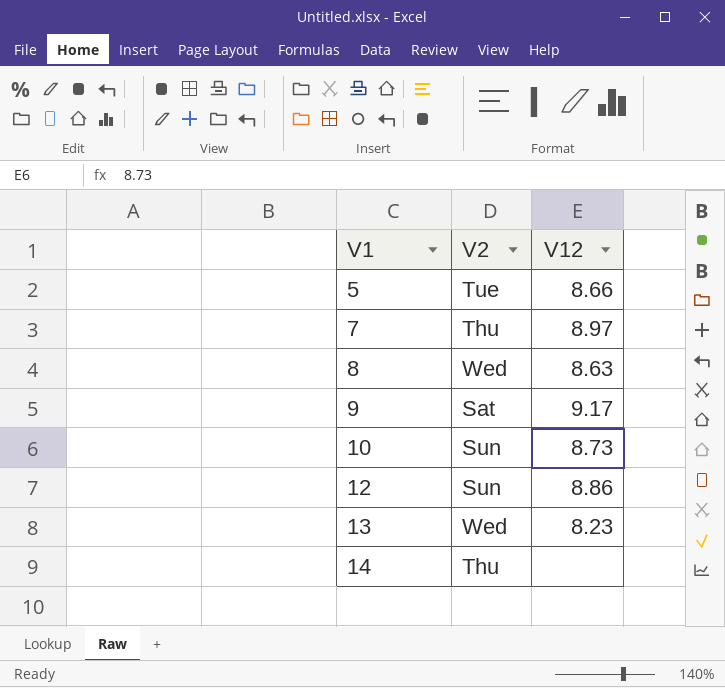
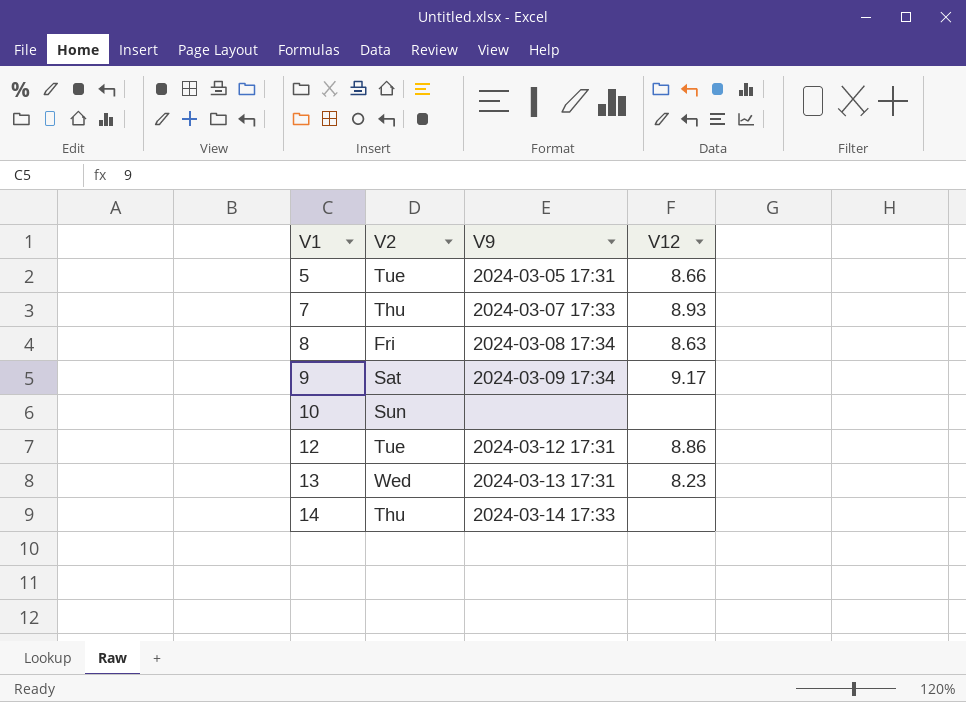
column V9 | position: none -> 3
7 | V12: 8.97 -> 8.93
8 | V2: Wed -> Fri
10 | V12: 8.73 -> none
12 | V2: Sun -> Tue

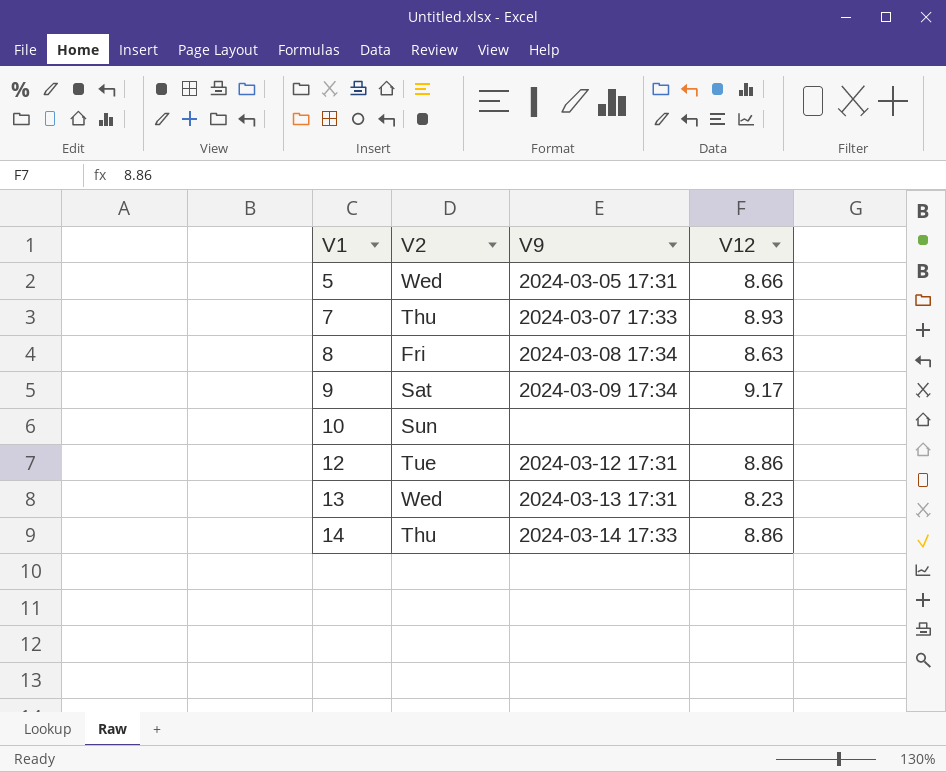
5 | V2: Tue -> Wed
14 | V12: none -> 8.86

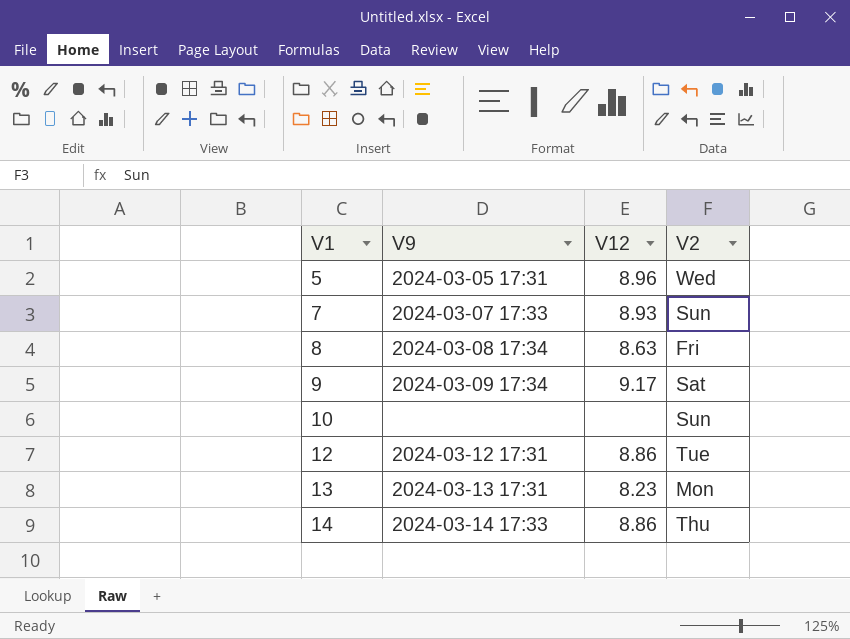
column V2 | position: 2 -> 4
5 | V12: 8.66 -> 8.96
7 | V2: Thu -> Sun
13 | V2: Wed -> Mon

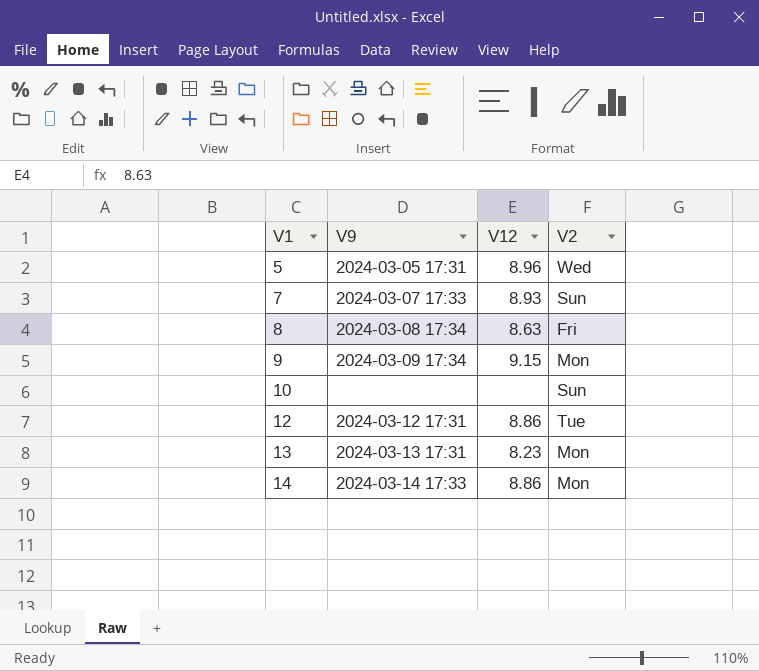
9 | V12: 9.17 -> 9.15
9 | V2: Sat -> Mon
14 | V2: Thu -> Mon

